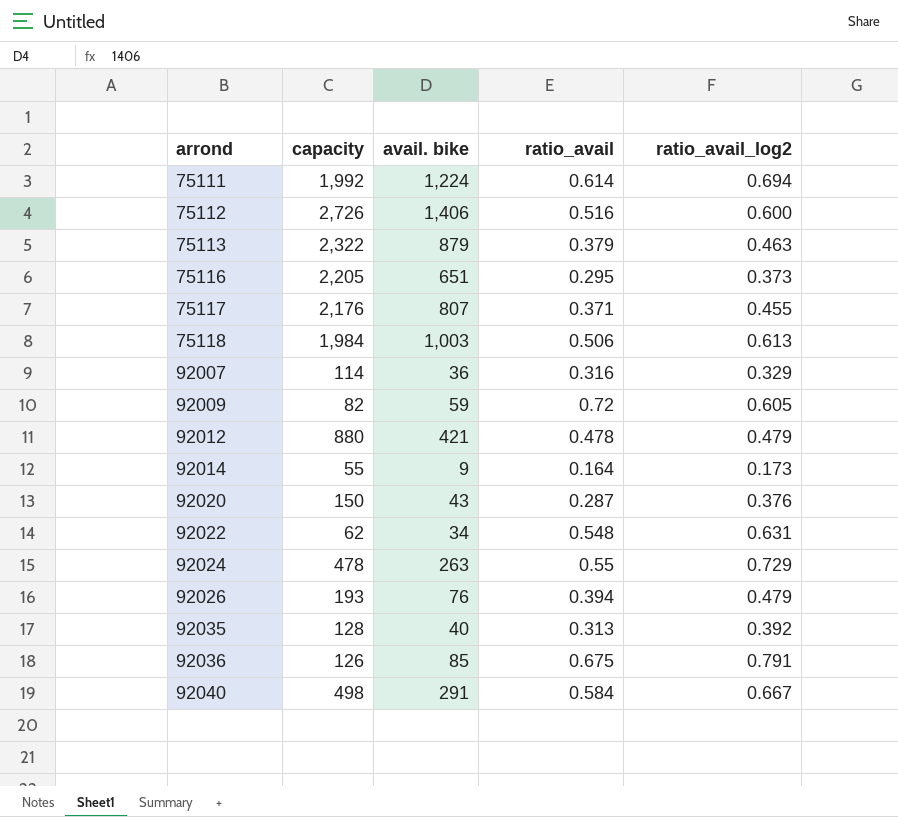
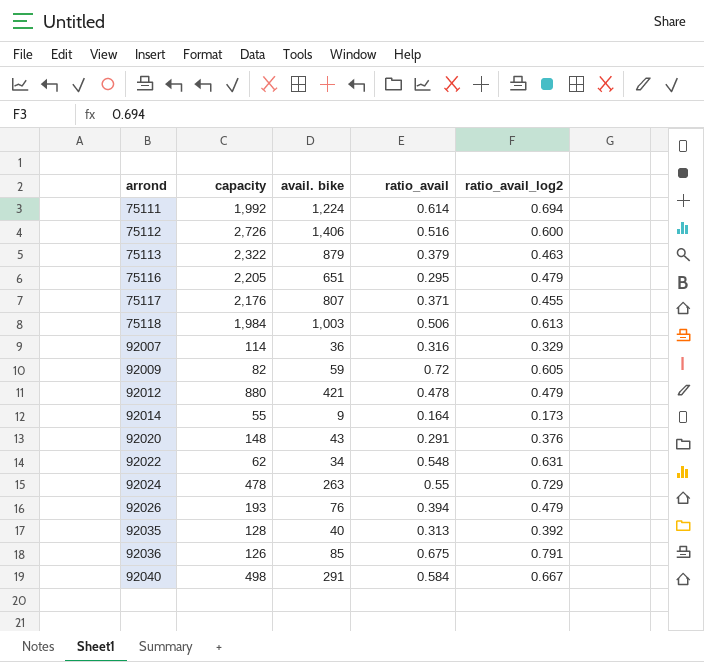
75116 | ratio_avail_log2: 0.373 -> 0.479
92020 | capacity: 150 -> 148
92020 | ratio_avail: 0.287 -> 0.291

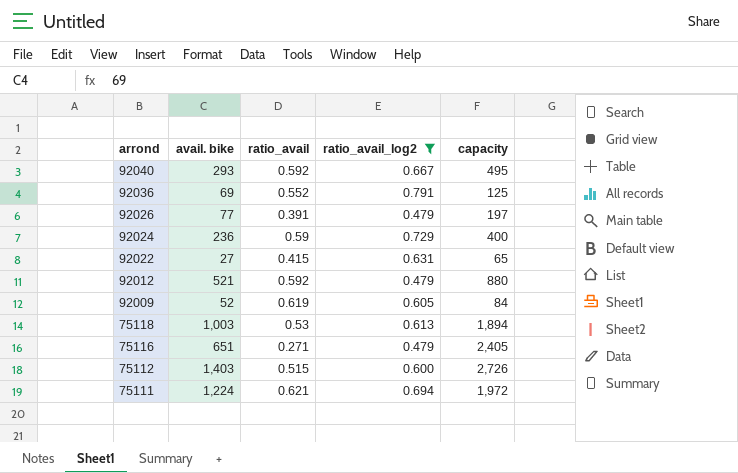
filter: none -> ratio_avail_log2 >= 0.479
row order: arrond ascending -> arrond descending
column capacity | position: 2 -> 5
92040 | avail. bike: 291 -> 293
92040 | ratio_avail: 0.584 -> 0.592
92040 | capacity: 498 -> 495
92036 | avail. bike: 85 -> 69
92036 | ratio_avail: 0.675 -> 0.552
92036 | capacity: 126 -> 125
92026 | avail. bike: 76 -> 77
92026 | ratio_avail: 0.394 -> 0.391
92026 | capacity: 193 -> 197
92024 | avail. bike: 263 -> 236
92024 | ratio_avail: 0.55 -> 0.59
92024 | capacity: 478 -> 400
92022 | avail. bike: 34 -> 27
92022 | ratio_avail: 0.548 -> 0.415
92022 | capacity: 62 -> 65
92012 | avail. bike: 421 -> 521
92012 | ratio_avail: 0.478 -> 0.592
92009 | avail. bike: 59 -> 52
92009 | ratio_avail: 0.72 -> 0.619
92009 | capacity: 82 -> 84
75118 | ratio_avail: 0.506 -> 0.53
75118 | capacity: 1,984 -> 1,894
75116 | ratio_avail: 0.295 -> 0.271
75116 | capacity: 2,205 -> 2,405
75112 | avail. bike: 1,406 -> 1,403
75112 | ratio_avail: 0.516 -> 0.515
75111 | ratio_avail: 0.614 -> 0.621
75111 | capacity: 1,992 -> 1,972

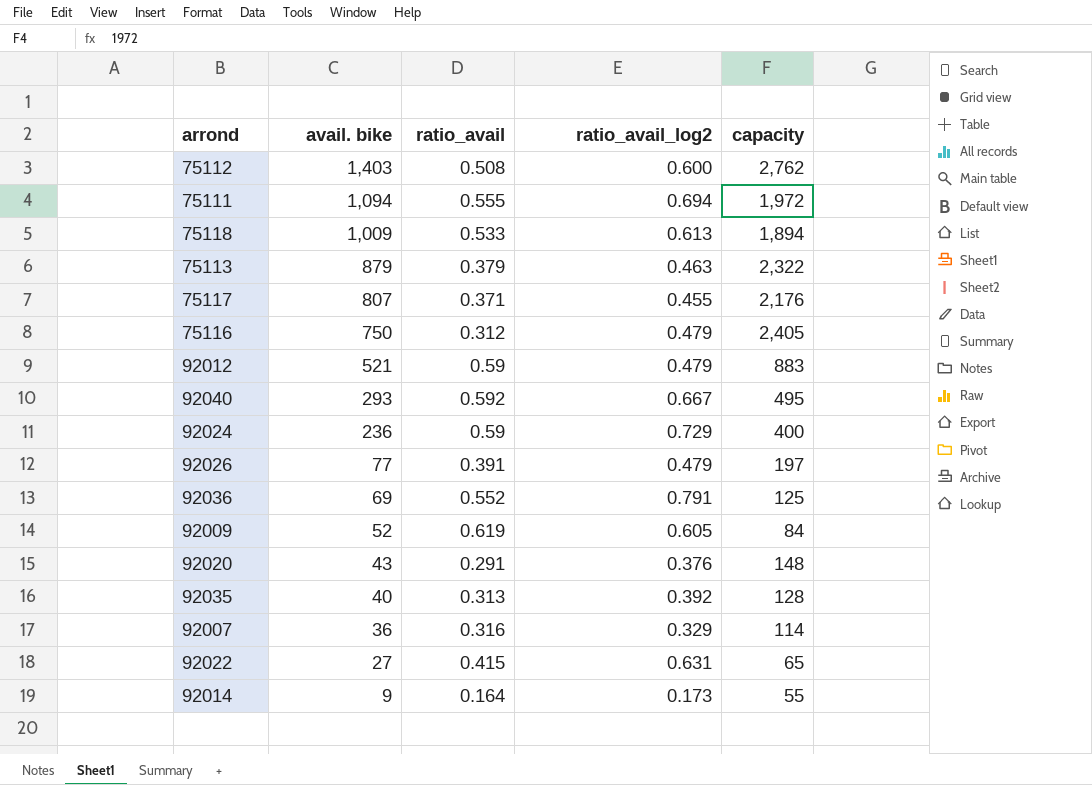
filter: ratio_avail_log2 >= 0.479 -> none
row order: arrond descending -> avail. bike descending
75112 | ratio_avail: 0.515 -> 0.508
75112 | capacity: 2,726 -> 2,762
75111 | avail. bike: 1,224 -> 1,094
75111 | ratio_avail: 0.621 -> 0.555
75118 | avail. bike: 1,003 -> 1,009
75118 | ratio_avail: 0.53 -> 0.533
75116 | avail. bike: 651 -> 750
75116 | ratio_avail: 0.271 -> 0.312
92012 | ratio_avail: 0.592 -> 0.59
92012 | capacity: 880 -> 883

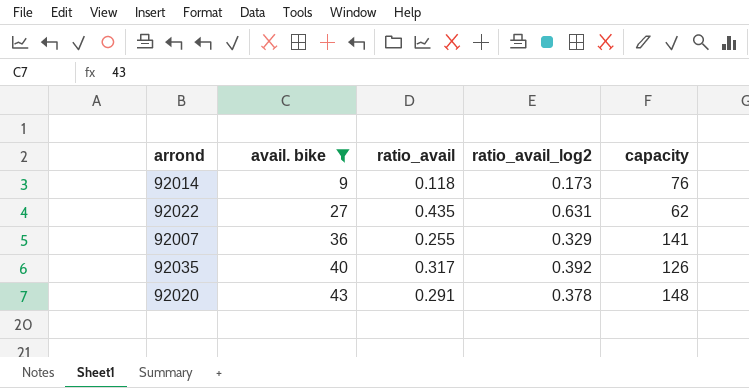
filter: none -> avail. bike <= 43
row order: avail. bike descending -> avail. bike ascending
92014 | ratio_avail: 0.164 -> 0.118
92014 | capacity: 55 -> 76
92022 | ratio_avail: 0.415 -> 0.435
92022 | capacity: 65 -> 62
92007 | ratio_avail: 0.316 -> 0.255
92007 | capacity: 114 -> 141
92035 | ratio_avail: 0.313 -> 0.317
92035 | capacity: 128 -> 126
92020 | ratio_avail_log2: 0.376 -> 0.378

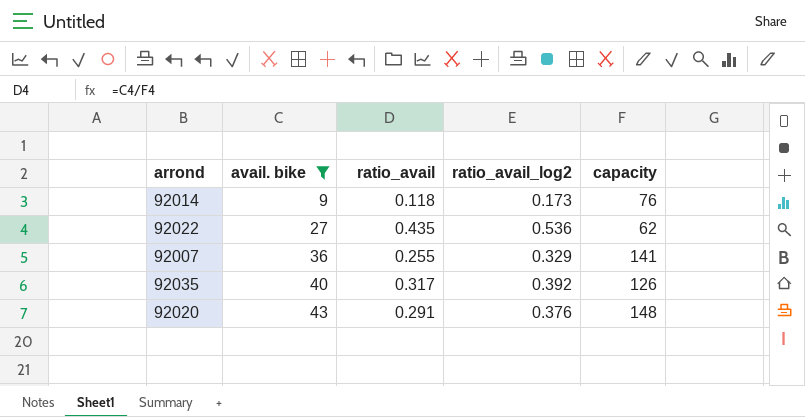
92022 | ratio_avail_log2: 0.631 -> 0.536
92020 | ratio_avail_log2: 0.378 -> 0.376

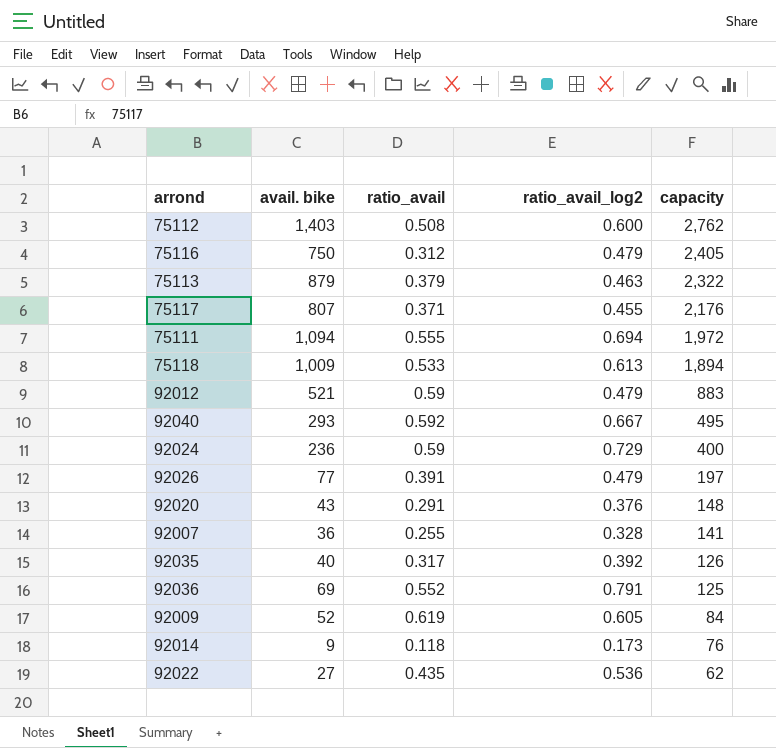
filter: avail. bike <= 43 -> none
row order: avail. bike ascending -> capacity descending
92007 | ratio_avail_log2: 0.329 -> 0.328

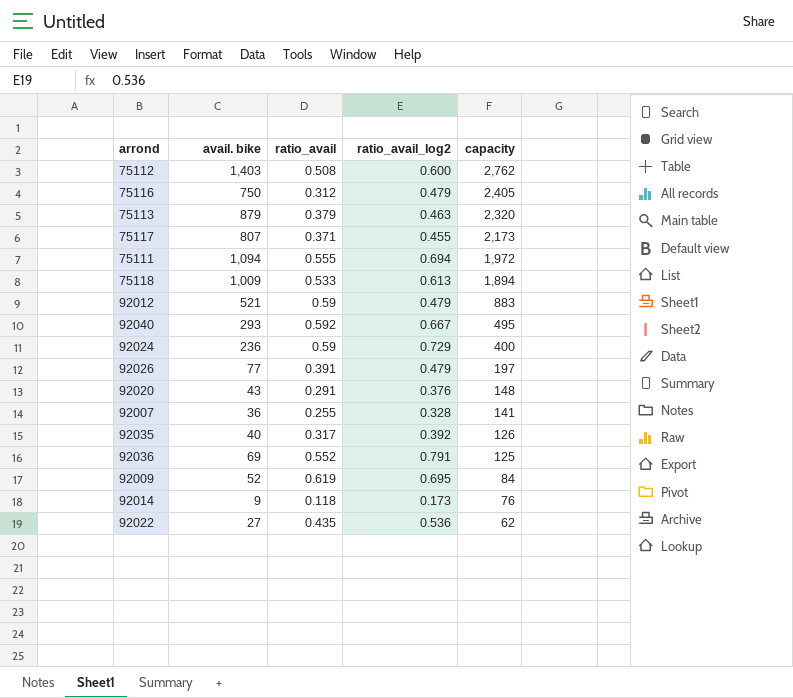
75113 | capacity: 2,322 -> 2,320
75117 | capacity: 2,176 -> 2,173
92009 | ratio_avail_log2: 0.605 -> 0.695

